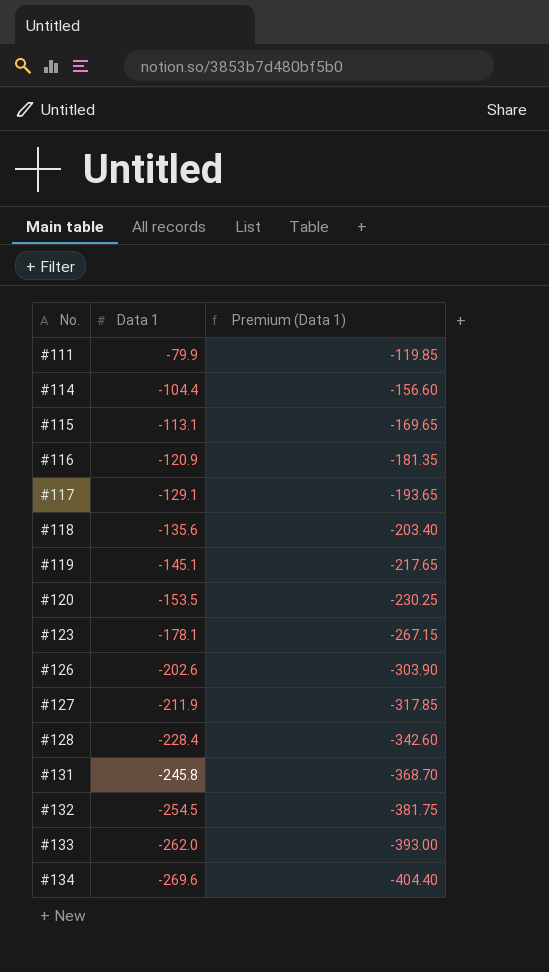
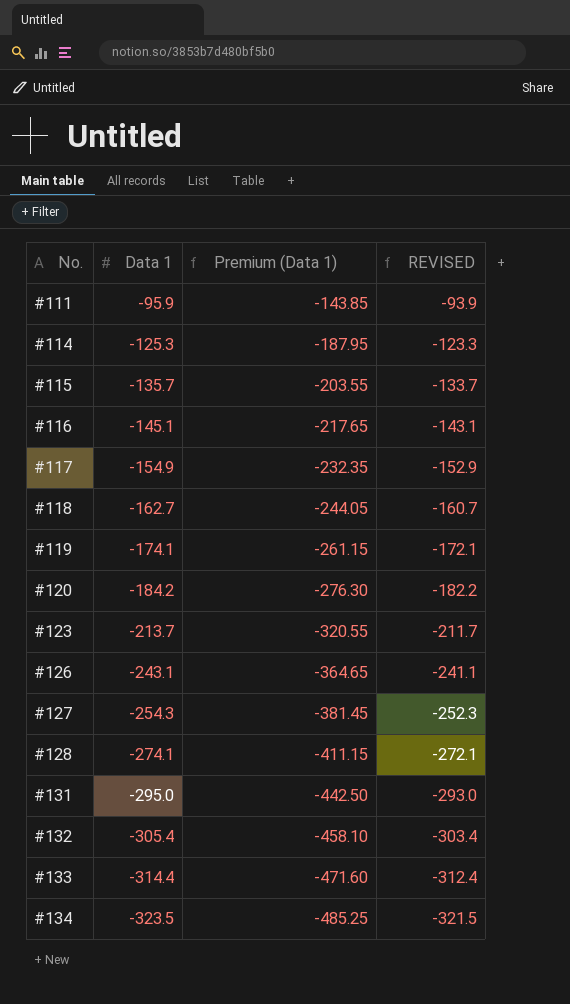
column REVISED | formula: none -> [Data 1] + 2
#111 | Data 1: -79.9 -> -95.9
#111 | Premium (Data 1): -119.85 -> -143.85
#114 | Data 1: -104.4 -> -125.3
#114 | Premium (Data 1): -156.60 -> -187.95
#115 | Data 1: -113.1 -> -135.7
#115 | Premium (Data 1): -169.65 -> -203.55
#116 | Data 1: -120.9 -> -145.1
#116 | Premium (Data 1): -181.35 -> -217.65
#117 | Data 1: -129.1 -> -154.9
#117 | Premium (Data 1): -193.65 -> -232.35
#118 | Data 1: -135.6 -> -162.7
#118 | Premium (Data 1): -203.40 -> -244.05
#119 | Data 1: -145.1 -> -174.1
#119 | Premium (Data 1): -217.65 -> -261.15
#120 | Data 1: -153.5 -> -184.2
#120 | Premium (Data 1): -230.25 -> -276.30
#123 | Data 1: -178.1 -> -213.7
#123 | Premium (Data 1): -267.15 -> -320.55
#126 | Data 1: -202.6 -> -243.1
#126 | Premium (Data 1): -303.90 -> -364.65
#127 | Data 1: -211.9 -> -254.3
#127 | Premium (Data 1): -317.85 -> -381.45
#128 | Data 1: -228.4 -> -274.1
#128 | Premium (Data 1): -342.60 -> -411.15
#131 | Data 1: -245.8 -> -295.0
#131 | Premium (Data 1): -368.70 -> -442.50
#132 | Data 1: -254.5 -> -305.4
#132 | Premium (Data 1): -381.75 -> -458.10
#133 | Data 1: -262.0 -> -314.4
#133 | Premium (Data 1): -393.00 -> -471.60
#134 | Data 1: -269.6 -> -323.5
#134 | Premium (Data 1): -404.40 -> -485.25

